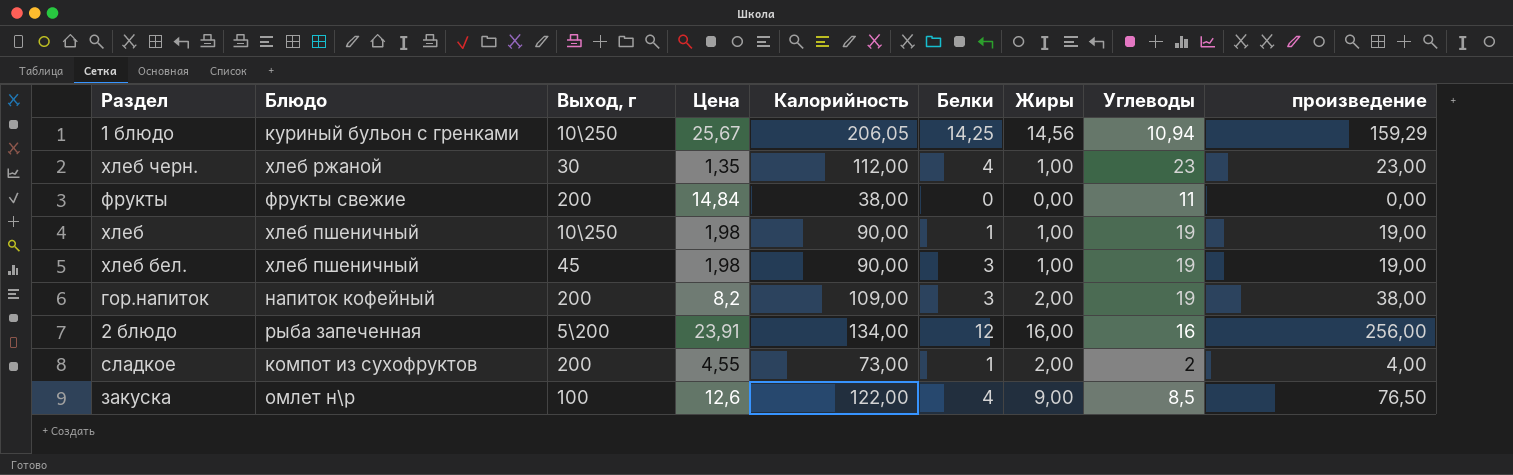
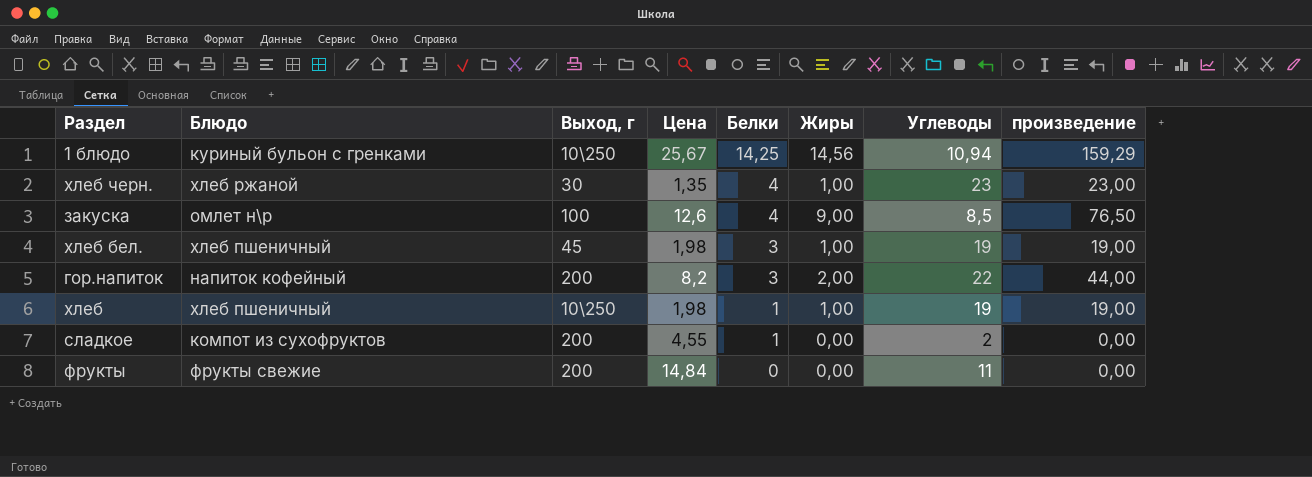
row order: none -> Белки descending
column Калорийность | position: 5 -> none
row 2 блюдо: рыба запеченная | 5\200 | 23,91 | 134,00 | 12 | 16,00 | 16 | 256,00 -> none
гор.напиток | Углеводы: 19 -> 22
гор.напиток | произведение: 38,00 -> 44,00
сладкое | Жиры: 2,00 -> 0,00
сладкое | произведение: 4,00 -> 0,00

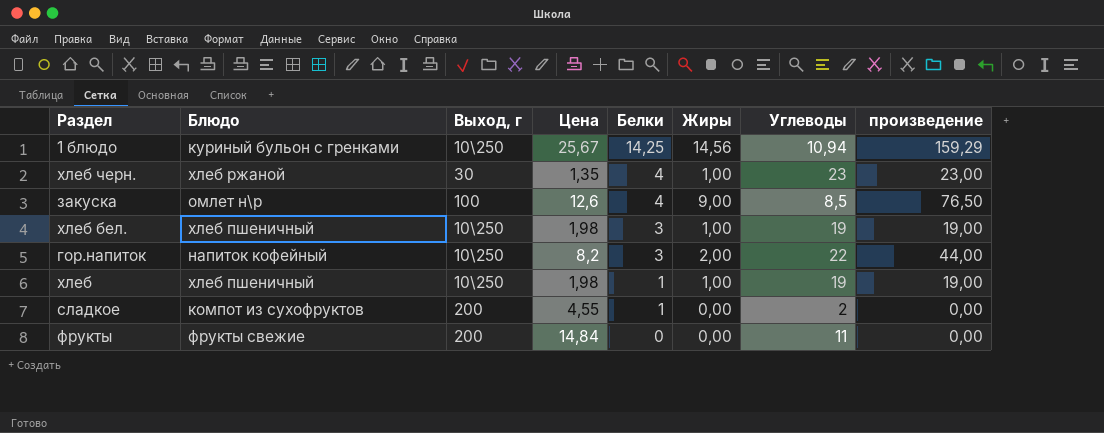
хлеб бел. | Выход, г: 45 -> 10\250
гор.напиток | Выход, г: 200 -> 10\250

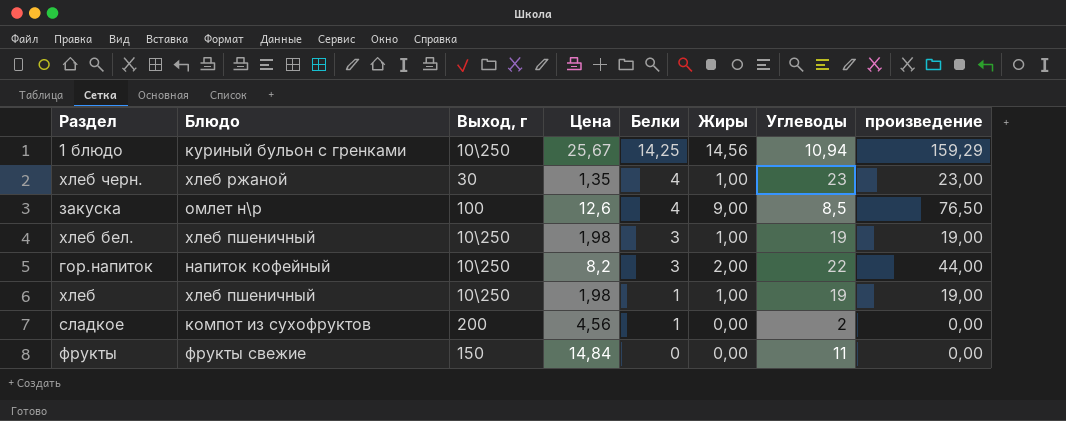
сладкое | Цена: 4,55 -> 4,56
фрукты | Выход, г: 200 -> 150

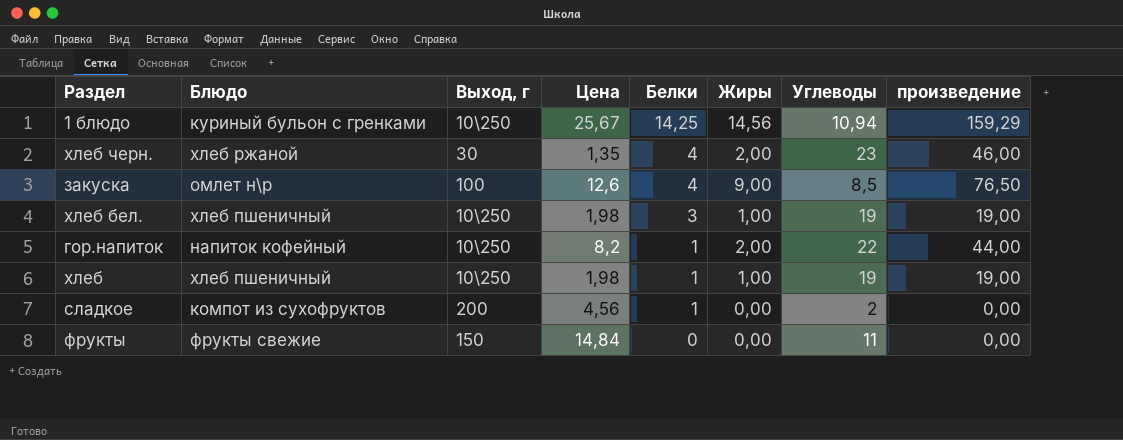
хлеб черн. | Жиры: 1,00 -> 2,00
хлеб черн. | произведение: 23,00 -> 46,00
гор.напиток | Белки: 3 -> 1

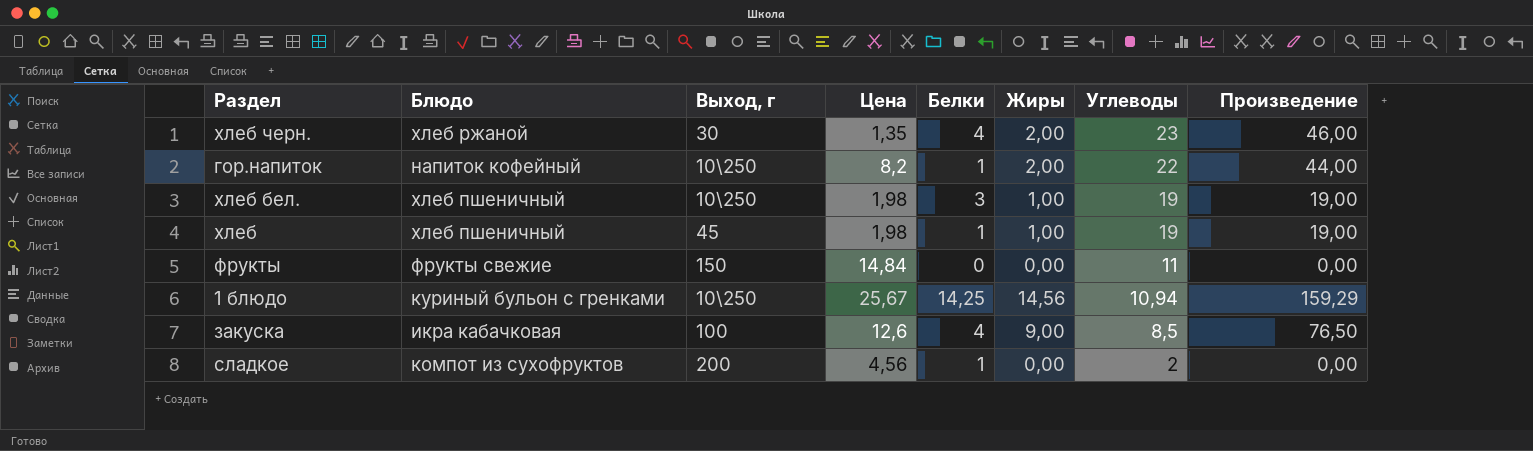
row order: Белки descending -> Углеводы descending
column name: произведение -> Произведение
хлеб | Выход, г: 10\250 -> 45
закуска | Блюдо: омлет н\р -> икра кабачковая

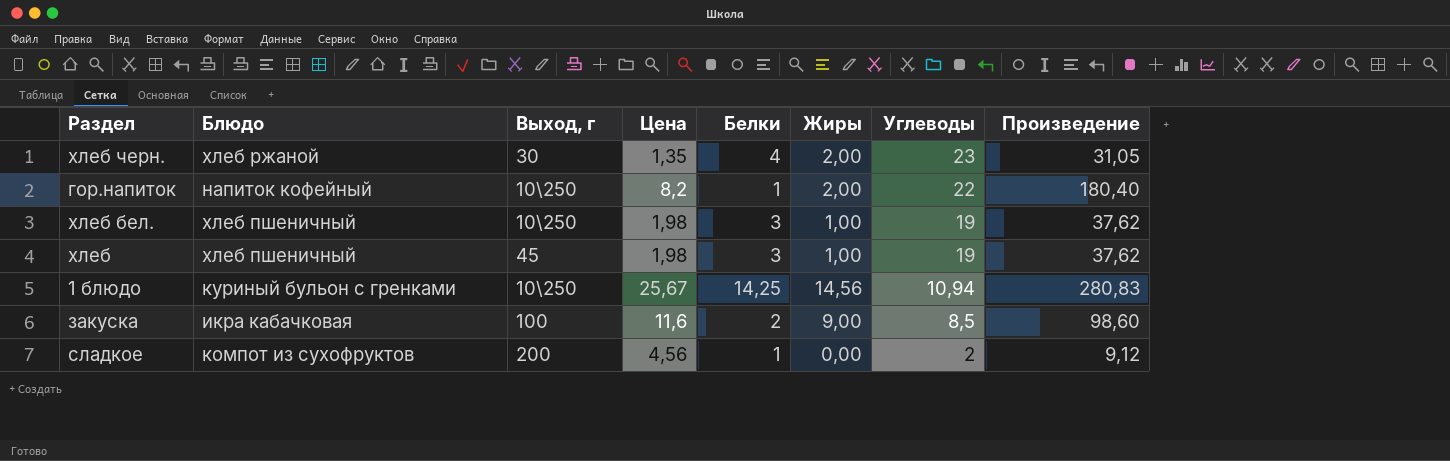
column Произведение | formula: [Жиры] * [Углеводы] -> [Цена] * [Углеводы]
row фрукты: фрукты свежие | 150 | 14,84 | 0 | 0,00 | 11 | 0,00 -> none
хлеб | Белки: 1 -> 3
закуска | Цена: 12,6 -> 11,6
закуска | Белки: 4 -> 2

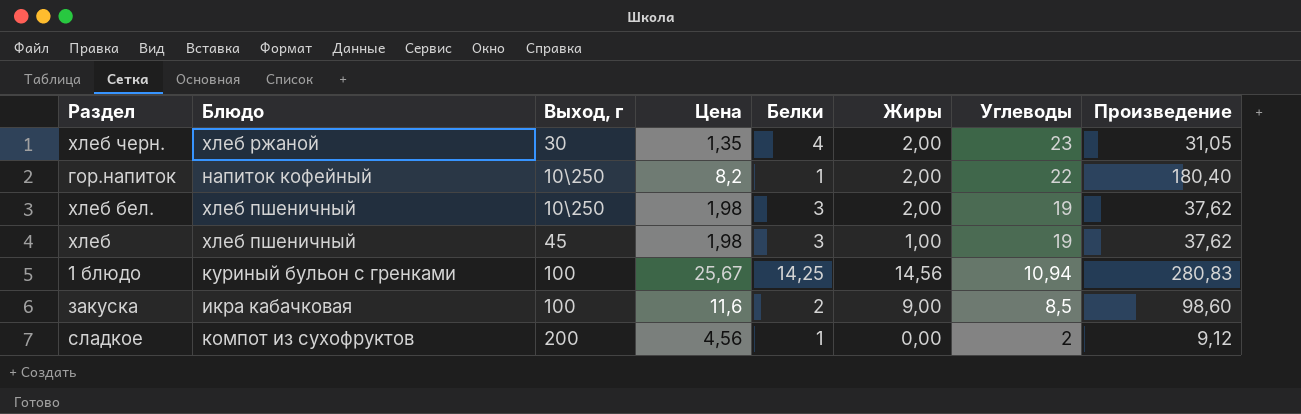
хлеб бел. | Жиры: 1,00 -> 2,00
1 блюдо | Выход, г: 10\250 -> 100

